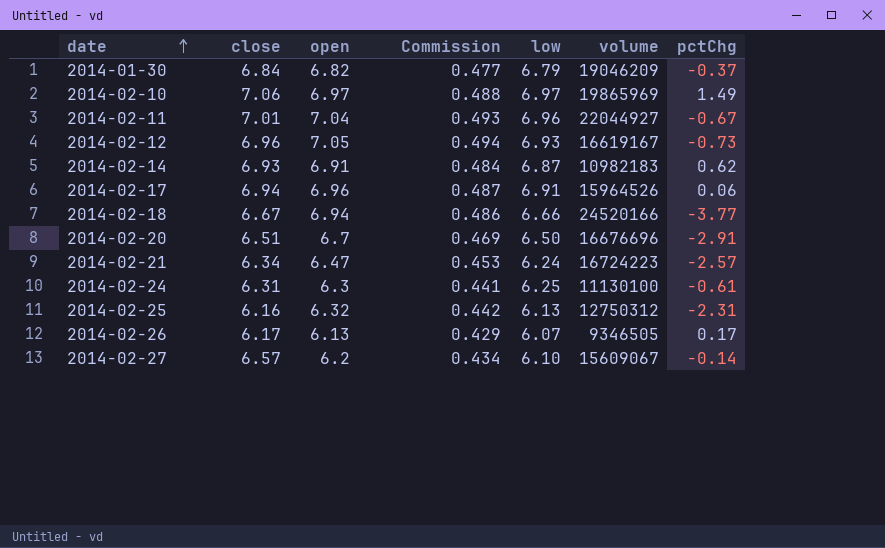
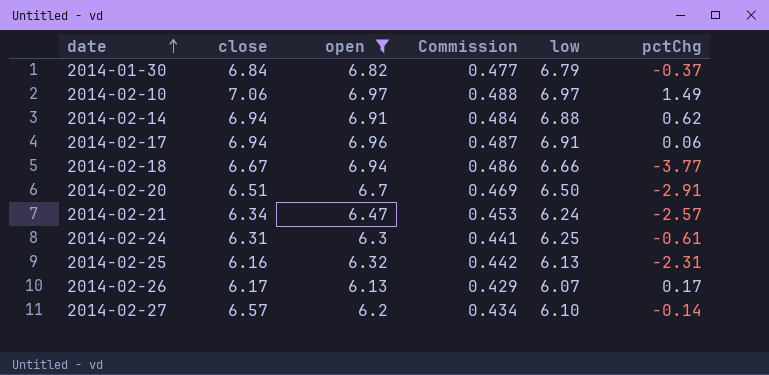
filter: none -> open <= 6.97
column volume | position: 6 -> none
2014-02-14 | close: 6.93 -> 6.94
2014-02-14 | low: 6.87 -> 6.88

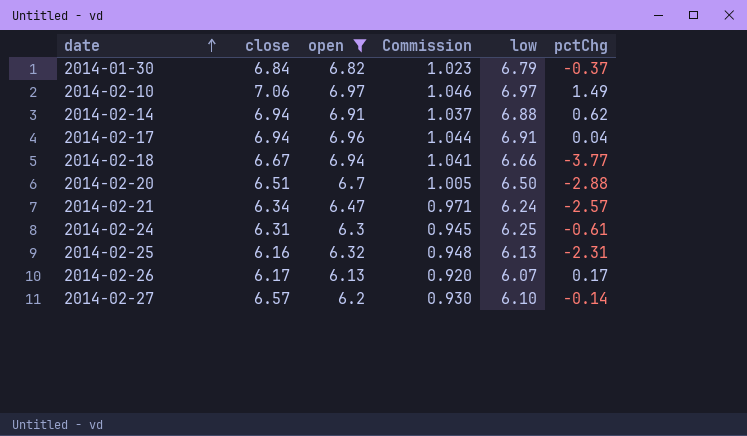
column Commission | formula: [open] * 0.07 -> [open] * 0.15
2014-02-17 | pctChg: 0.06 -> 0.04
2014-02-20 | pctChg: -2.91 -> -2.88

